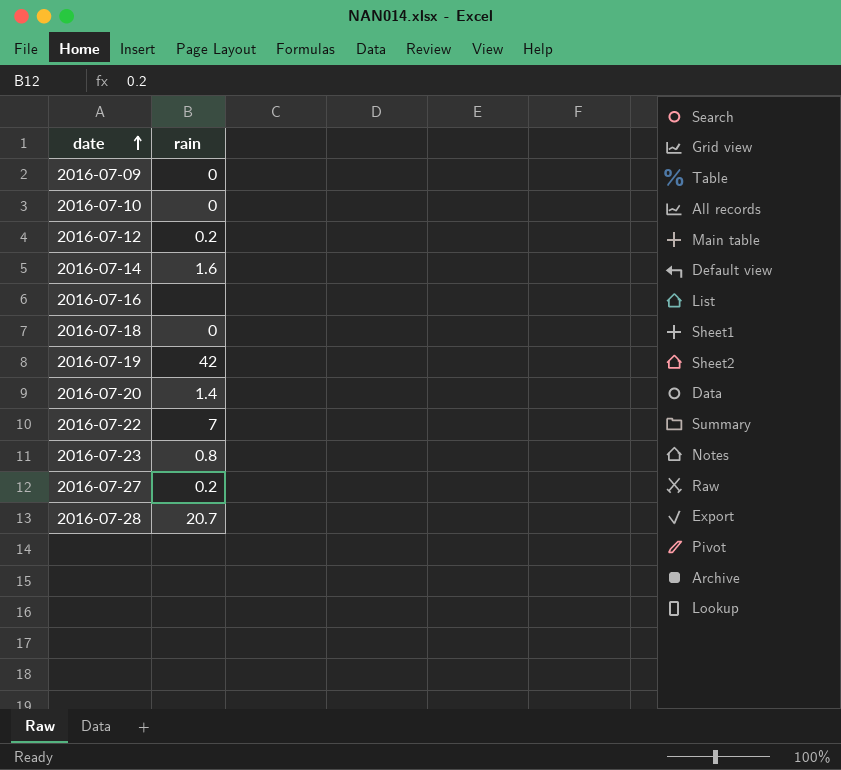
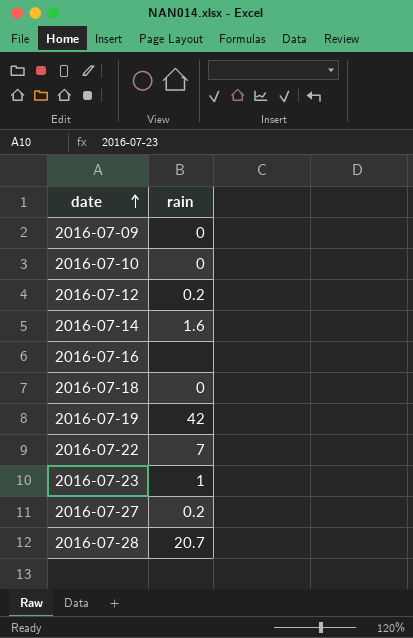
row 2016-07-20: 1.4 -> none
2016-07-23 | rain: 0.8 -> 1

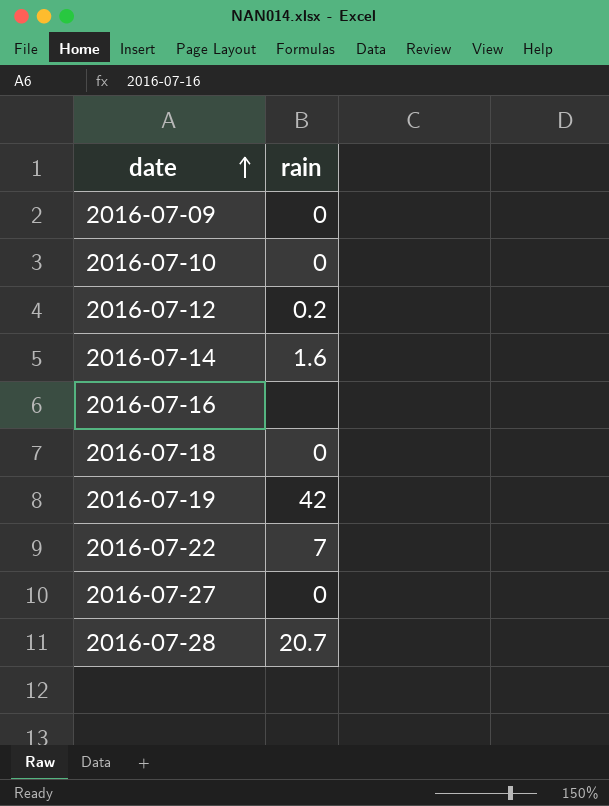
row 2016-07-23: 1 -> none
2016-07-27 | rain: 0.2 -> 0

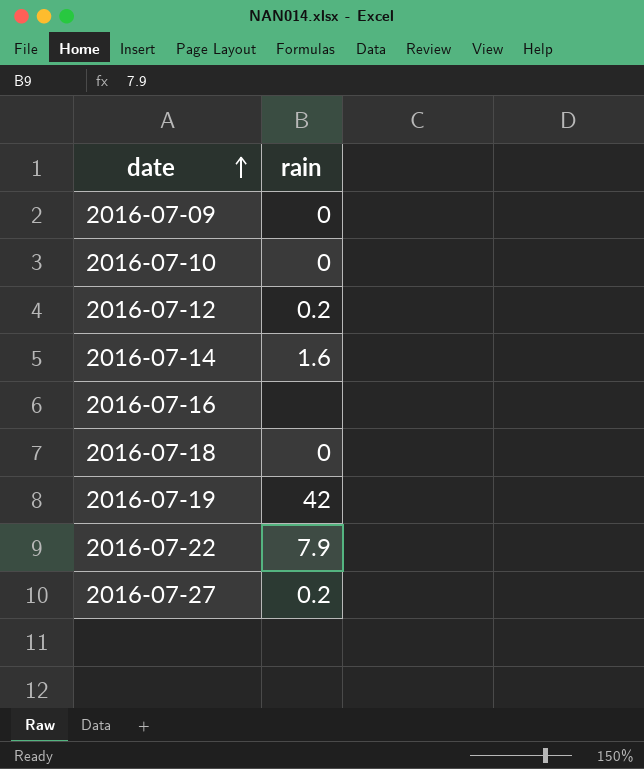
row 2016-07-28: 20.7 -> none
2016-07-22 | rain: 7 -> 7.9
2016-07-27 | rain: 0 -> 0.2

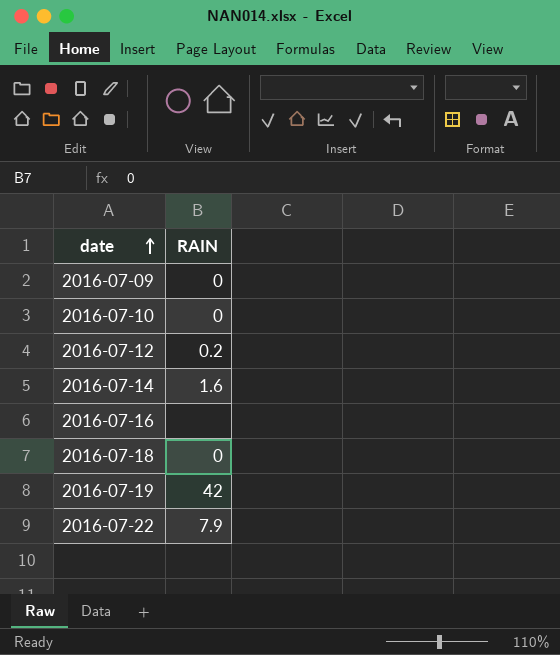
column name: rain -> RAIN
row 2016-07-27: 0.2 -> none

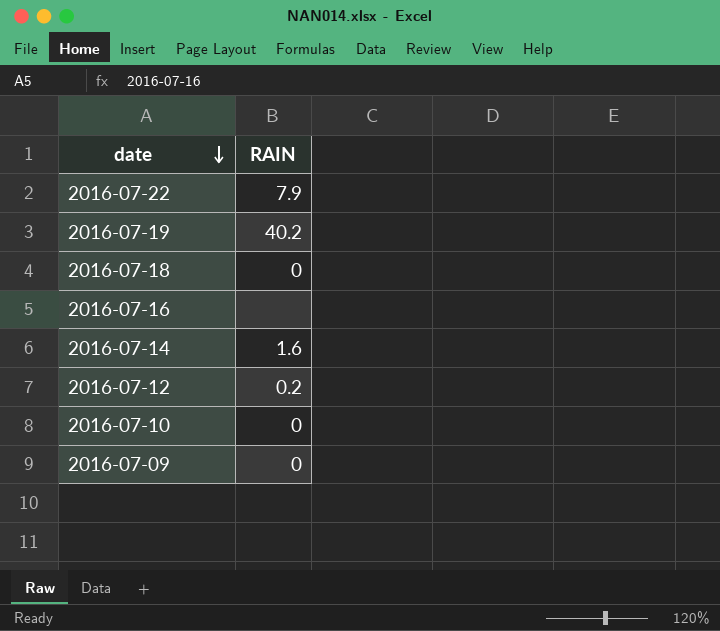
row order: date ascending -> date descending
2016-07-19 | RAIN: 42 -> 40.2

